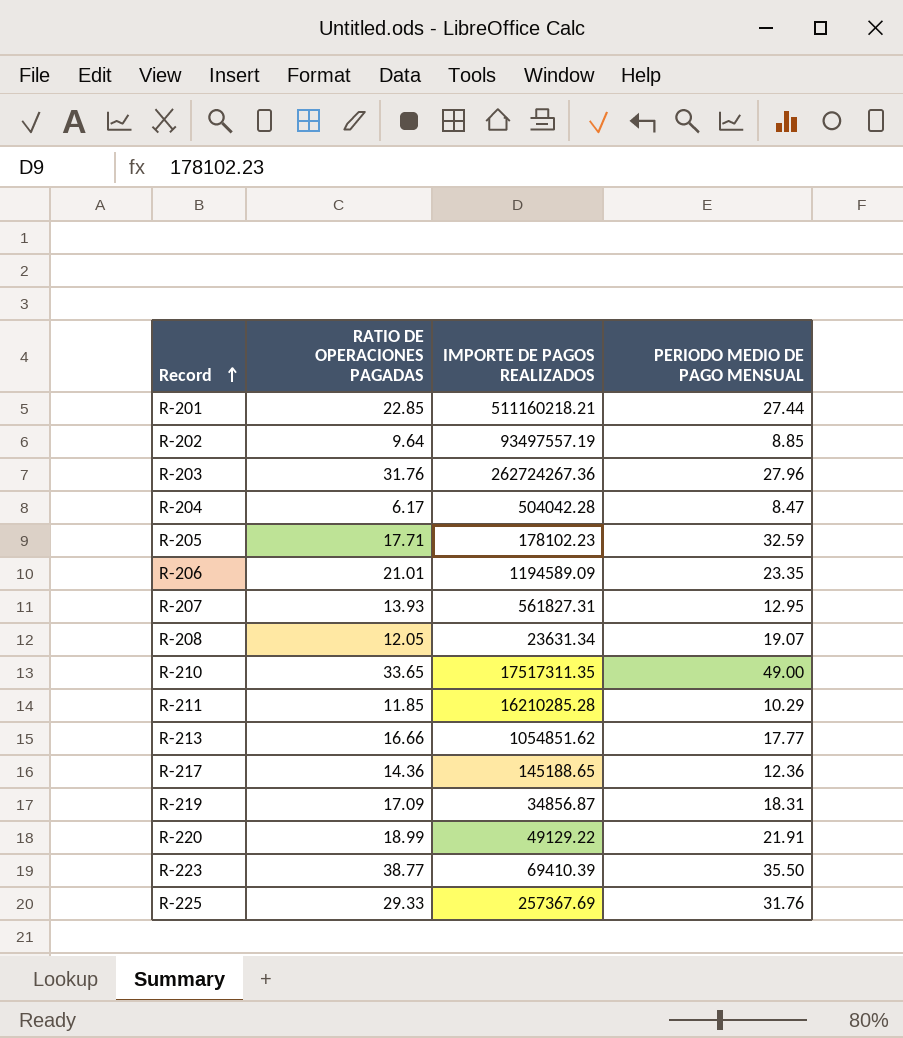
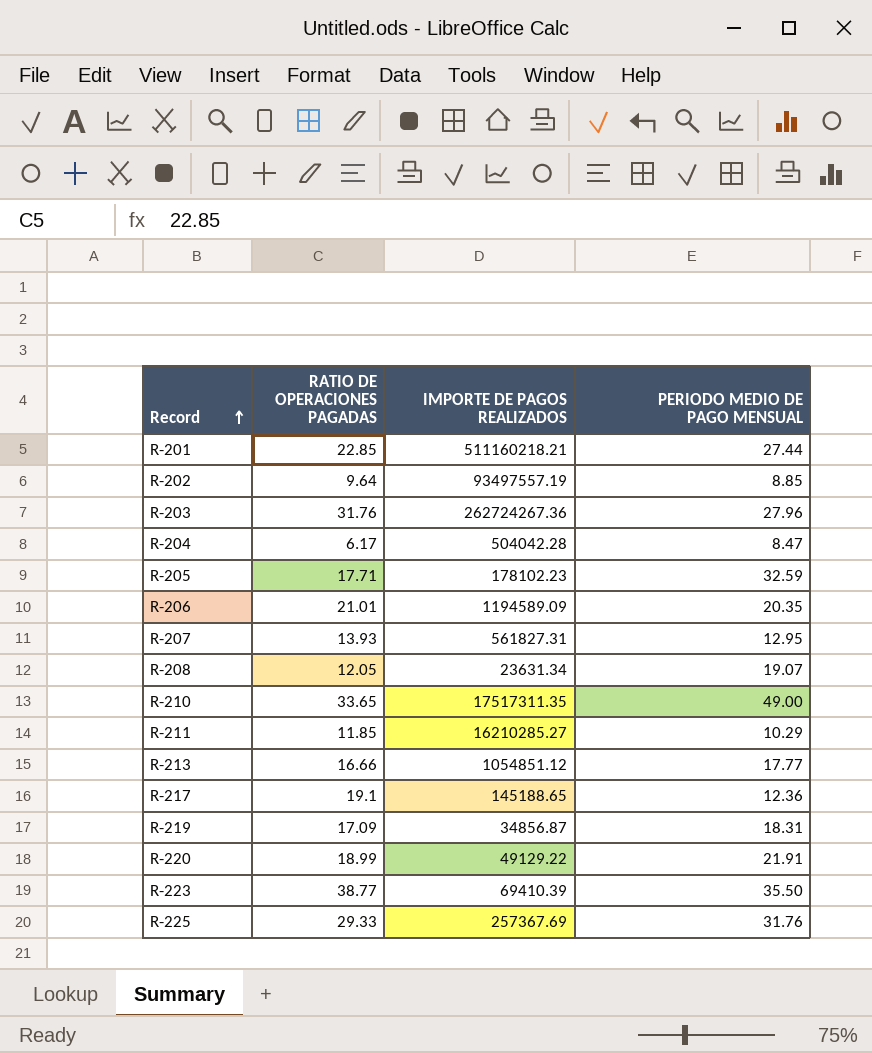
R-206 | PERIODO MEDIO DE PAGO MENSUAL: 23.35 -> 20.35
R-211 | IMPORTE DE PAGOS REALIZADOS: 16210285.28 -> 16210285.27
R-213 | IMPORTE DE PAGOS REALIZADOS: 1054851.62 -> 1054851.12
R-217 | RATIO DE OPERACIONES PAGADAS: 14.36 -> 19.1

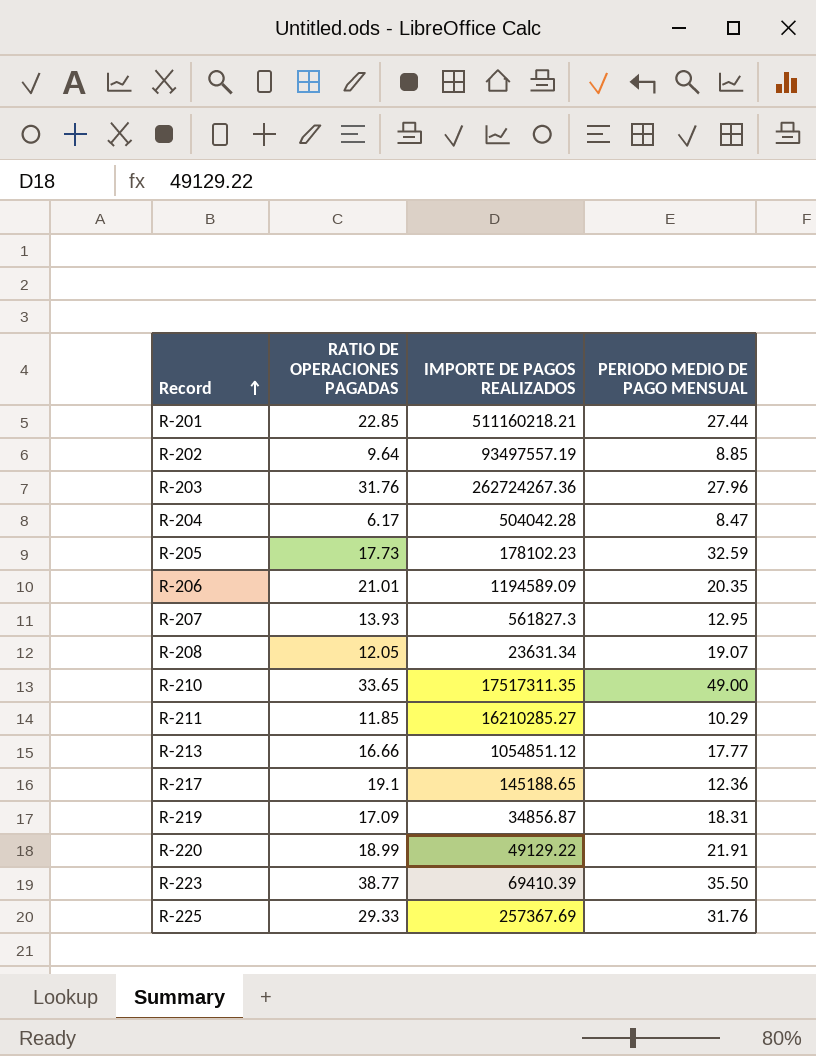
R-205 | RATIO DE OPERACIONES PAGADAS: 17.71 -> 17.73
R-207 | IMPORTE DE PAGOS REALIZADOS: 561827.31 -> 561827.3

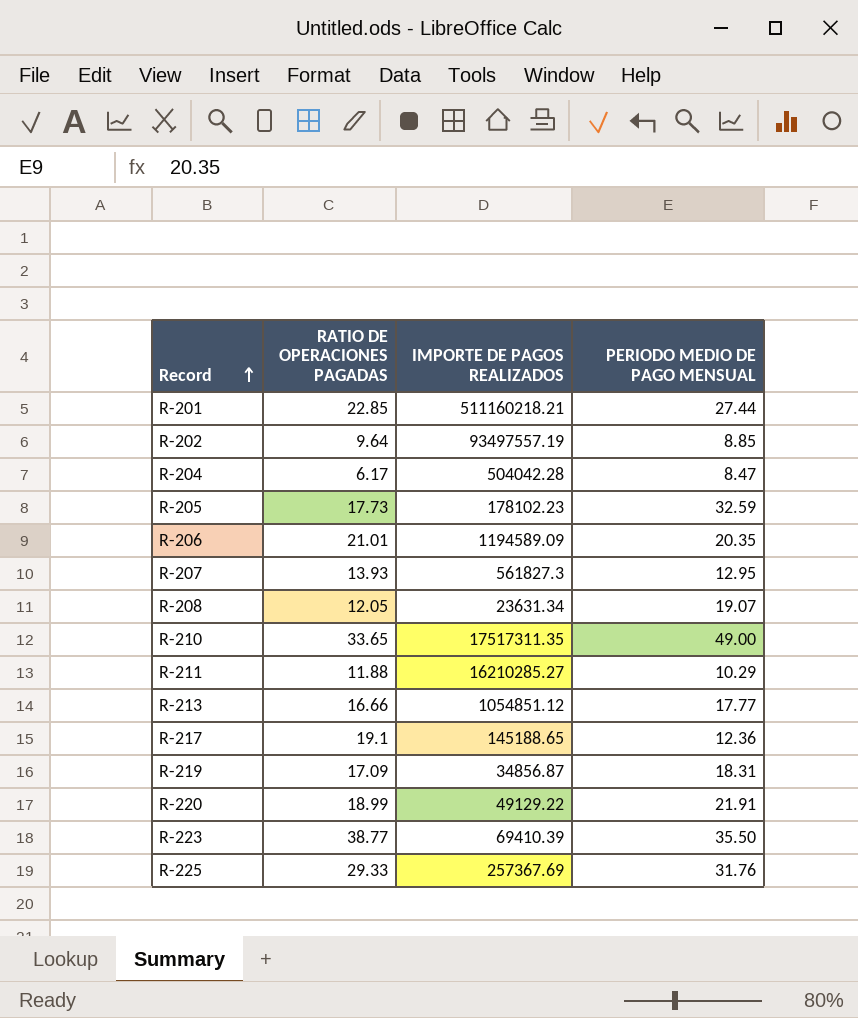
row R-203: 31.76 | 262724267.36 | 27.96 -> none
R-211 | RATIO DE OPERACIONES PAGADAS: 11.85 -> 11.88

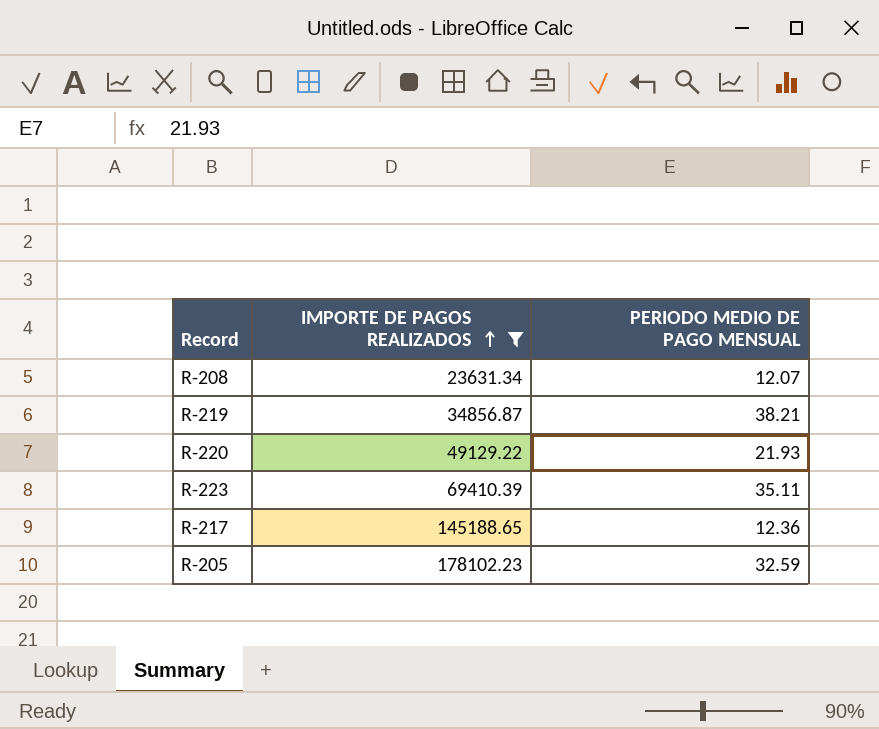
filter: none -> IMPORTE DE PAGOS REALIZADOS <= 178102.23
row order: Record ascending -> IMPORTE DE PAGOS REALIZADOS ascending
column RATIO DE OPERACIONES PAGADAS | position: 2 -> none
R-208 | PERIODO MEDIO DE PAGO MENSUAL: 19.07 -> 12.07
R-219 | PERIODO MEDIO DE PAGO MENSUAL: 18.31 -> 38.21
R-220 | PERIODO MEDIO DE PAGO MENSUAL: 21.91 -> 21.93
R-223 | PERIODO MEDIO DE PAGO MENSUAL: 35.50 -> 35.11

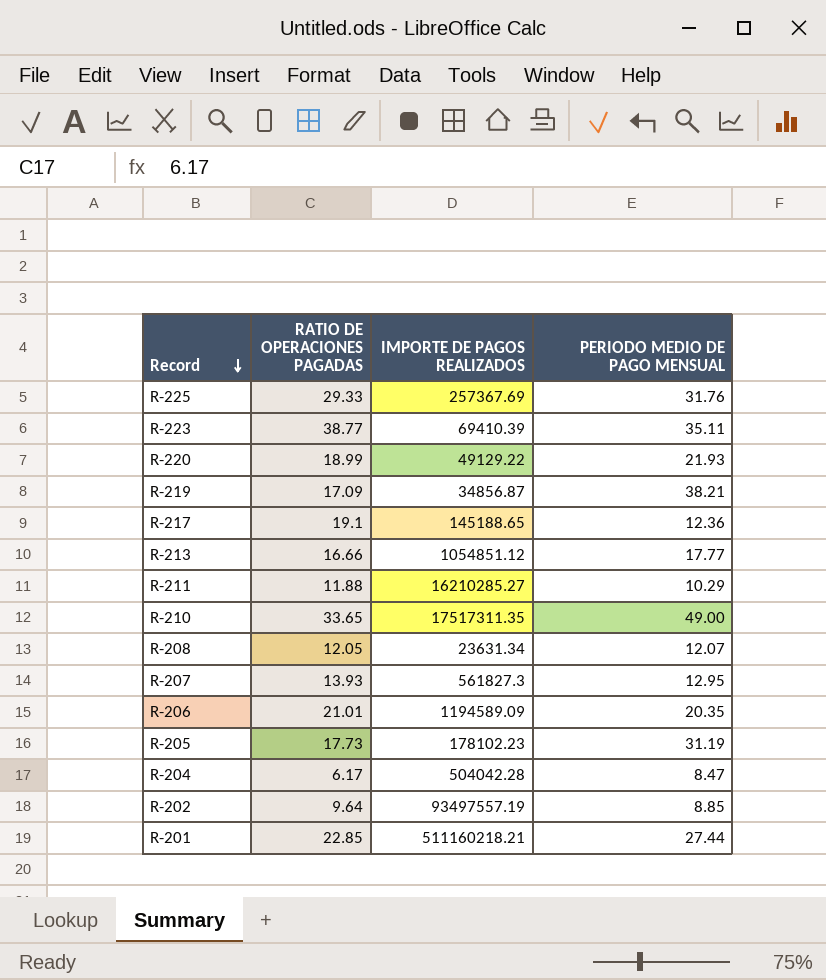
filter: IMPORTE DE PAGOS REALIZADOS <= 178102.23 -> none
row order: IMPORTE DE PAGOS REALIZADOS ascending -> Record descending
column RATIO DE OPERACIONES PAGADAS | position: none -> 2
R-205 | PERIODO MEDIO DE PAGO MENSUAL: 32.59 -> 31.19

